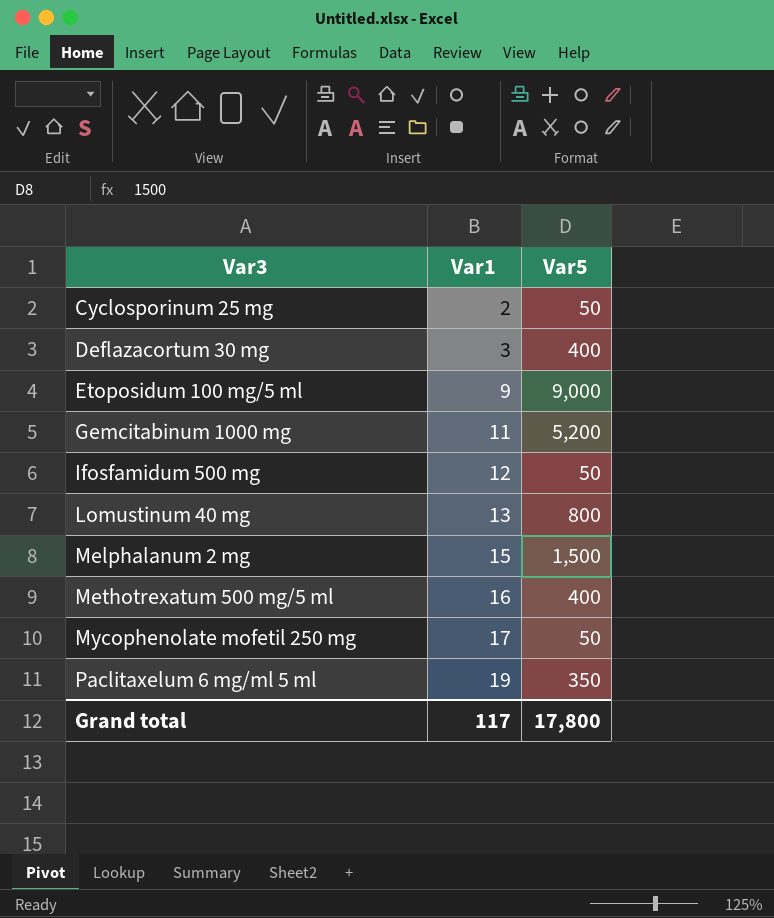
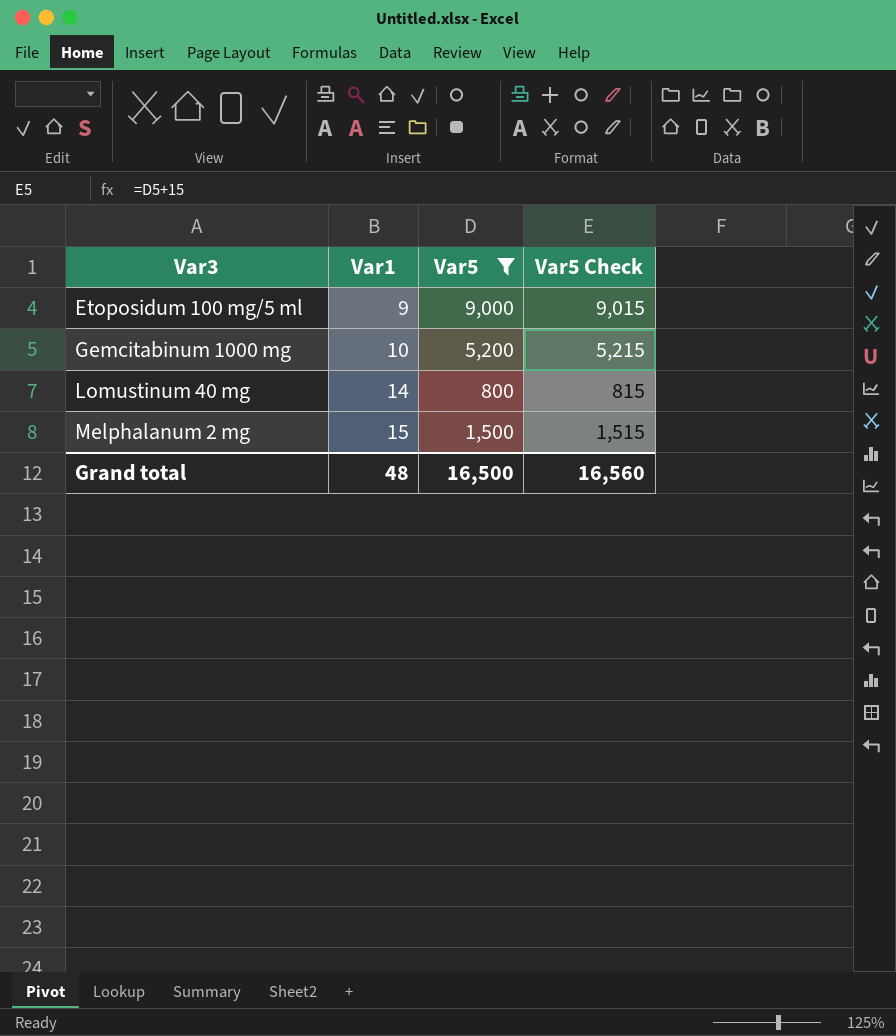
filter: none -> Var5 >= 800
column Var5 Check | formula: none -> [Var5] + 15
Gemcitabinum 1000 mg | Var1: 11 -> 10
Lomustinum 40 mg | Var1: 13 -> 14
Grand total | Var1: 117 -> 48
Grand total | Var5: 17,800 -> 16,500

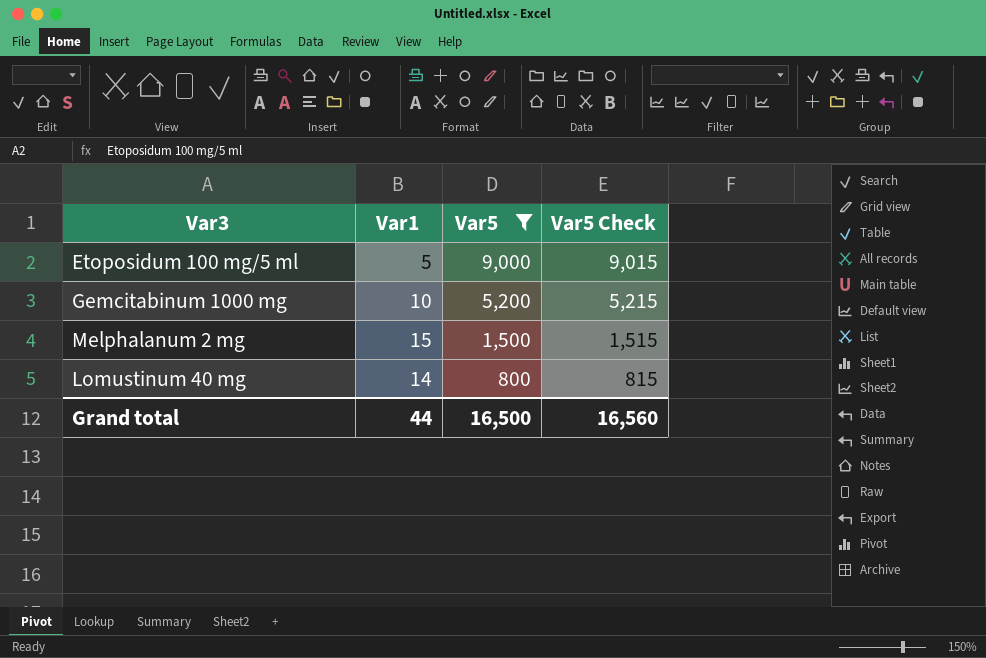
row order: Var3 ascending -> Var5 descending
Etoposidum 100 mg/5 ml | Var1: 9 -> 5
Grand total | Var1: 48 -> 44

